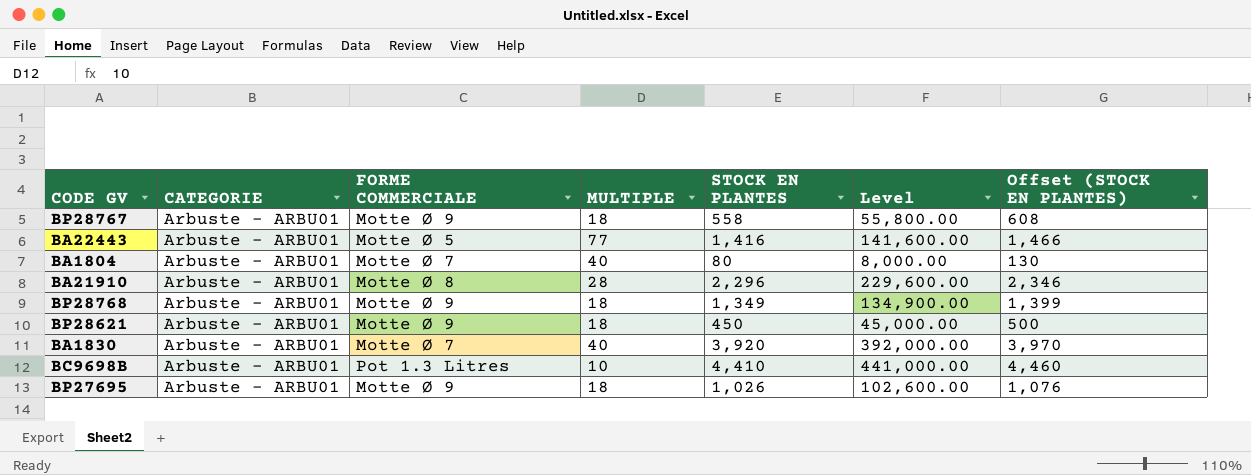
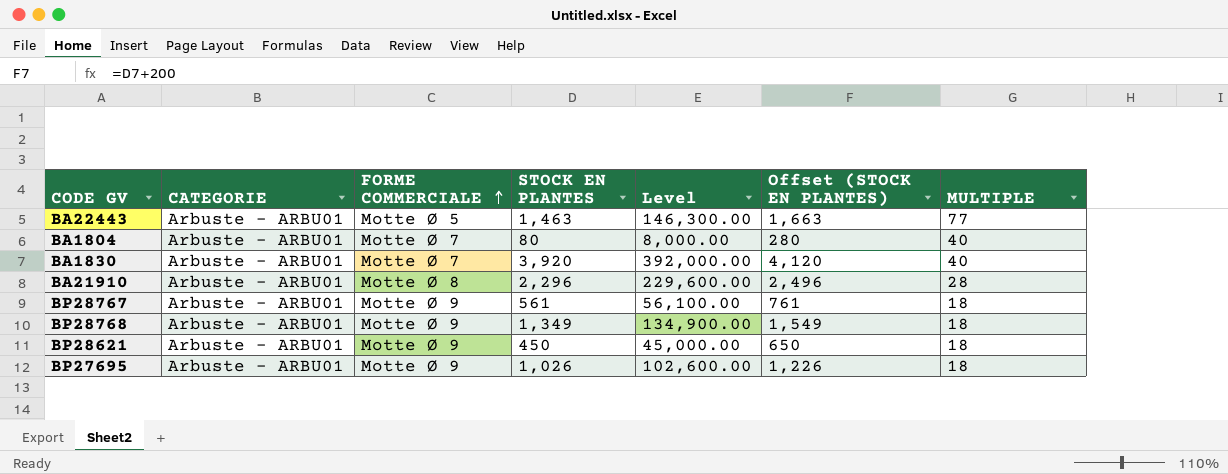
row order: none -> FORME COMMERCIALE ascending
column Offset (STOCK EN PLANTES) | formula: [STOCK EN PLANTES] + 50 -> [STOCK EN PLANTES] + 200
column MULTIPLE | position: 4 -> 7
row BC9698B: Arbuste - ARBU01 | Pot 1.3 Litres | 10 | 4,410 | 441,000.00 | 4,460 -> none
BA22443 | STOCK EN PLANTES: 1,416 -> 1,463
BA22443 | Level: 141,600.00 -> 146,300.00
BP28767 | STOCK EN PLANTES: 558 -> 561
BP28767 | Level: 55,800.00 -> 56,100.00

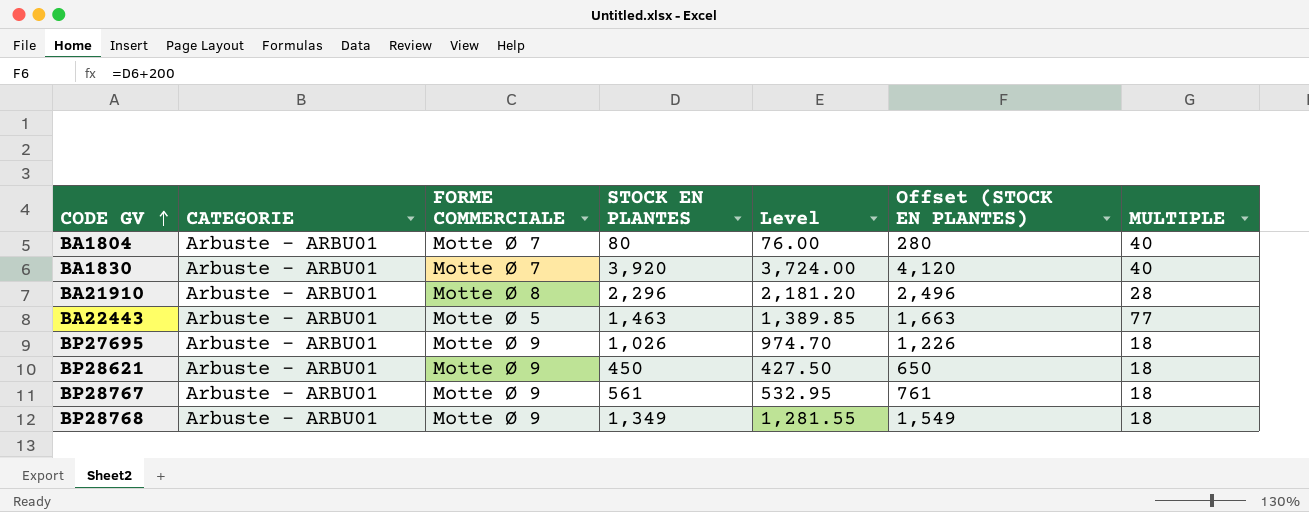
row order: FORME COMMERCIALE ascending -> CODE GV ascending
column Level | formula: [STOCK EN PLANTES] * 100 -> [STOCK EN PLANTES] * 0.95

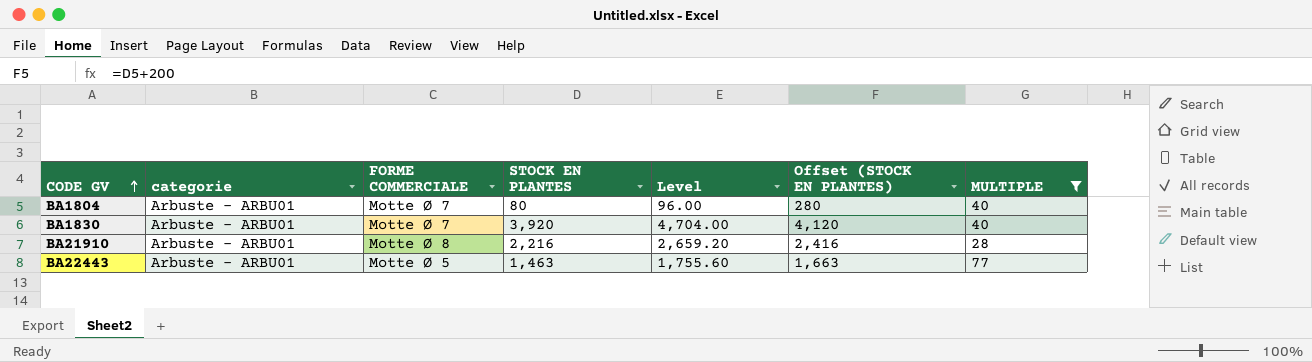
filter: none -> MULTIPLE != 18
column name: CATEGORIE -> categorie
column Level | formula: [STOCK EN PLANTES] * 0.95 -> [STOCK EN PLANTES] * 1.2
BA21910 | STOCK EN PLANTES: 2,296 -> 2,216
BA21910 | Offset (STOCK EN PLANTES): 2,496 -> 2,416

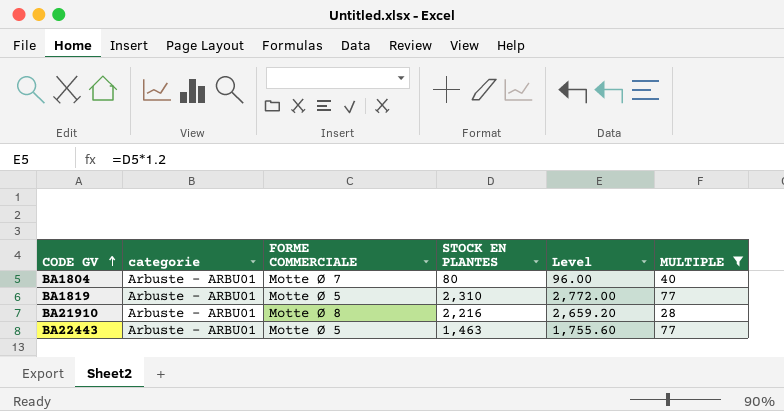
column Offset (STOCK EN PLANTES) | formula: [STOCK EN PLANTES] + 200 -> none
row BA1830: Arbuste - ARBU01 | Motte Ø 7 | 3,920 | 4,704.00 | 4,120 | 40 -> none
row BA1819: none -> Arbuste - ARBU01 | Motte Ø 5 | 2,310 | 2,772.00 | 77

